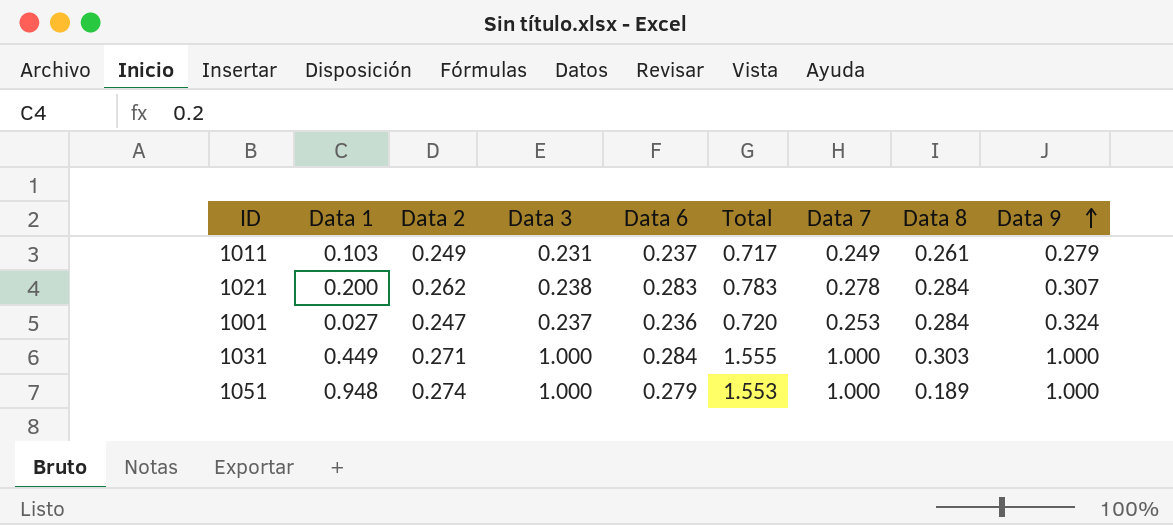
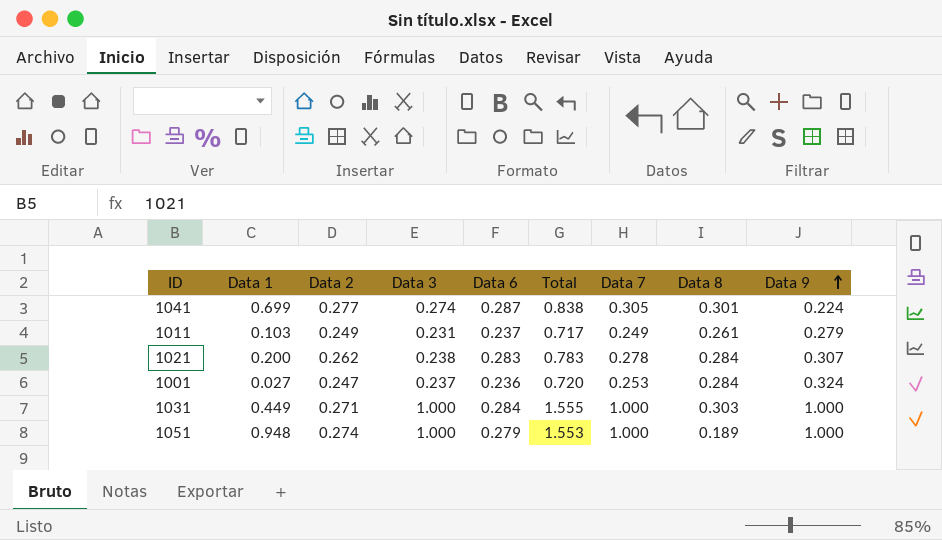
row 1041: none -> 0.699 | 0.277 | 0.274 | 0.287 | 0.838 | 0.305 | 0.301 | 0.224

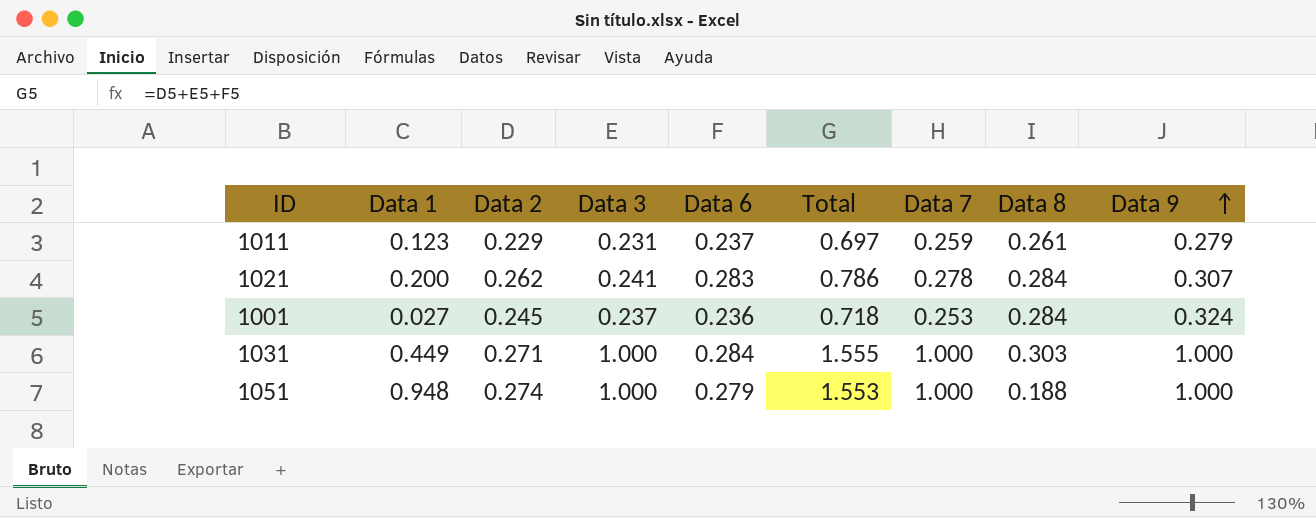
row 1041: 0.699 | 0.277 | 0.274 | 0.287 | 0.838 | 0.305 | 0.301 | 0.224 -> none
1011 | Data 1: 0.103 -> 0.123
1011 | Data 2: 0.249 -> 0.229
1011 | Total: 0.717 -> 0.697
1011 | Data 7: 0.249 -> 0.259
1021 | Data 3: 0.238 -> 0.241
1021 | Total: 0.783 -> 0.786
1001 | Data 2: 0.247 -> 0.245
1001 | Total: 0.720 -> 0.718
1051 | Data 8: 0.189 -> 0.188

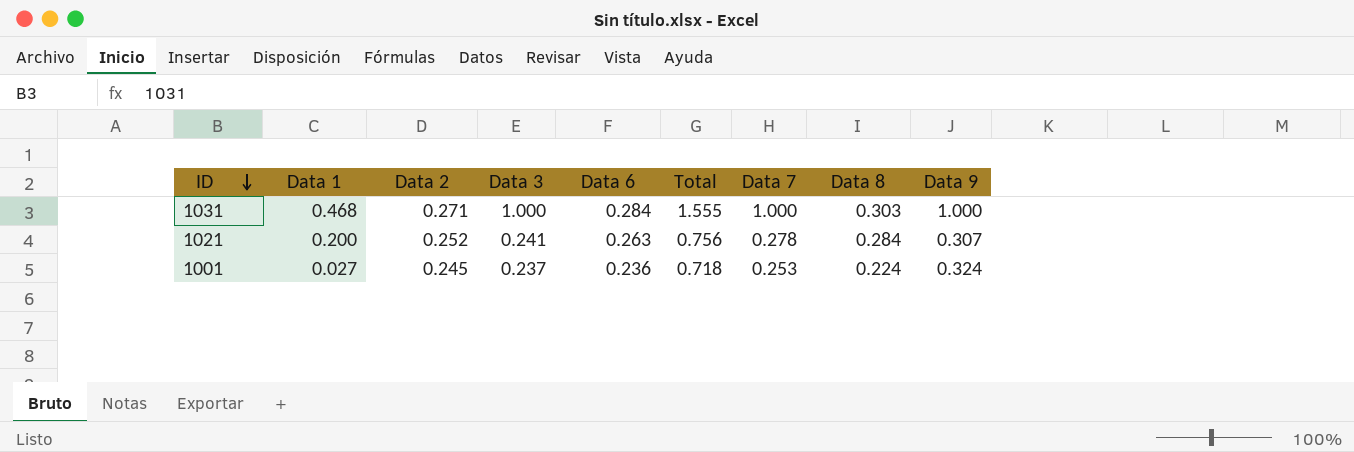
row order: Data 9 ascending -> ID descending
row 1011: 0.123 | 0.229 | 0.231 | 0.237 | 0.697 | 0.259 | 0.261 | 0.279 -> none
row 1051: 0.948 | 0.274 | 1.000 | 0.279 | 1.553 | 1.000 | 0.188 | 1.000 -> none
1031 | Data 1: 0.449 -> 0.468
1021 | Data 2: 0.262 -> 0.252
1021 | Data 6: 0.283 -> 0.263
1021 | Total: 0.786 -> 0.756
1001 | Data 8: 0.284 -> 0.224

